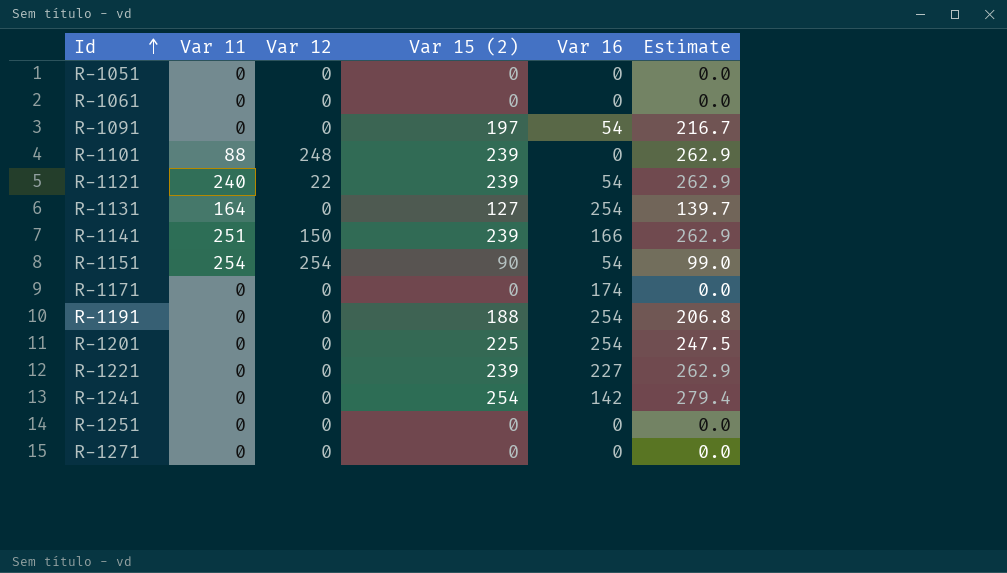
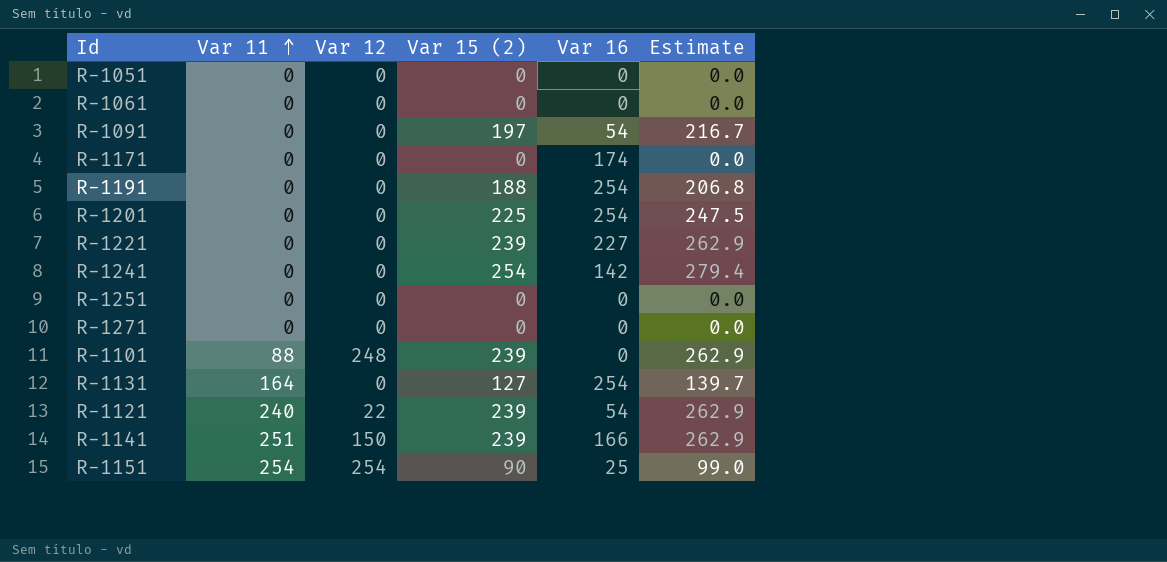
row order: Id ascending -> Var 11 ascending
R-1151 | Var 16: 54 -> 25

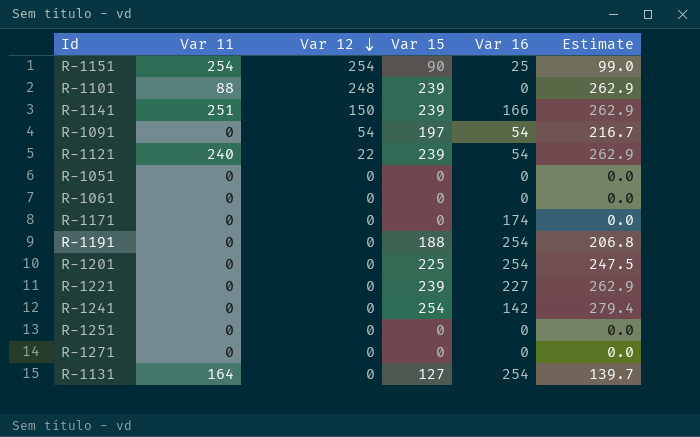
row order: Var 11 ascending -> Var 12 descending
column name: Var 15 (2) -> Var 15
R-1091 | Var 12: 0 -> 54

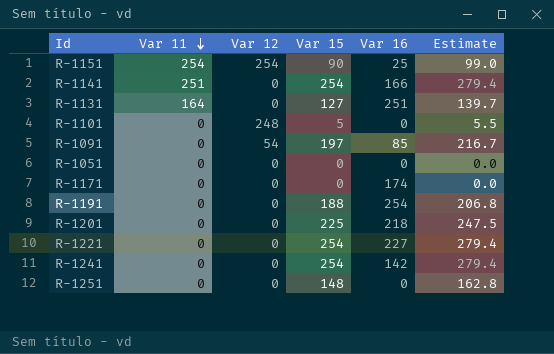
row order: Var 12 descending -> Var 11 descending
row R-1121: 240 | 22 | 239 | 54 | 262.9 -> none
row R-1061: 0 | 0 | 0 | 0 | 0.0 -> none
row R-1271: 0 | 0 | 0 | 0 | 0.0 -> none
R-1141 | Var 12: 150 -> 0
R-1141 | Var 15: 239 -> 254
R-1141 | Estimate: 262.9 -> 279.4
R-1131 | Var 16: 254 -> 251
R-1101 | Var 11: 88 -> 0
R-1101 | Var 15: 239 -> 5
R-1101 | Estimate: 262.9 -> 5.5
R-1091 | Var 16: 54 -> 85
R-1201 | Var 16: 254 -> 218
R-1221 | Var 15: 239 -> 254
R-1221 | Estimate: 262.9 -> 279.4
R-1251 | Var 15: 0 -> 148
R-1251 | Estimate: 0.0 -> 162.8

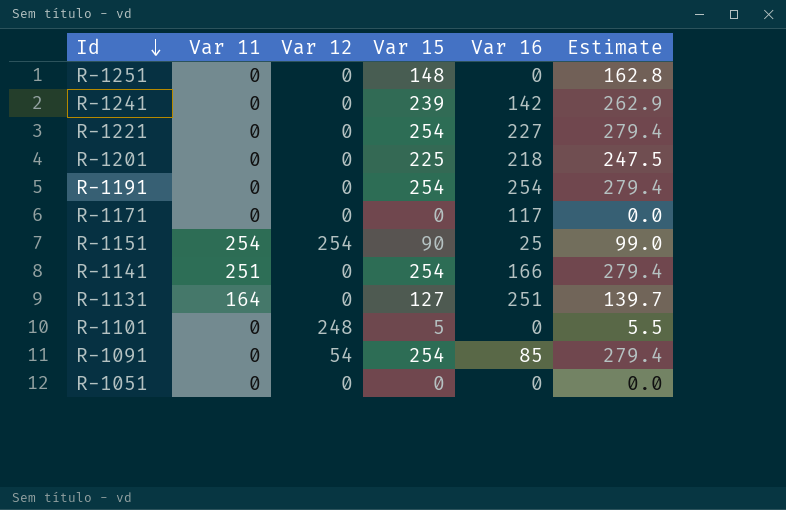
row order: Var 11 descending -> Id descending
R-1241 | Var 15: 254 -> 239
R-1241 | Estimate: 279.4 -> 262.9
R-1191 | Var 15: 188 -> 254
R-1191 | Estimate: 206.8 -> 279.4
R-1171 | Var 16: 174 -> 117
R-1091 | Var 15: 197 -> 254
R-1091 | Estimate: 216.7 -> 279.4

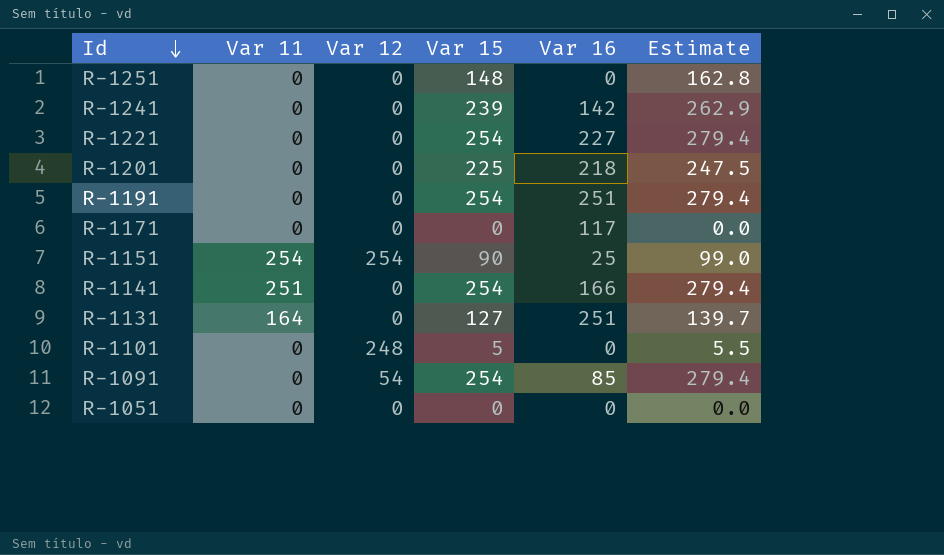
R-1191 | Var 16: 254 -> 251

